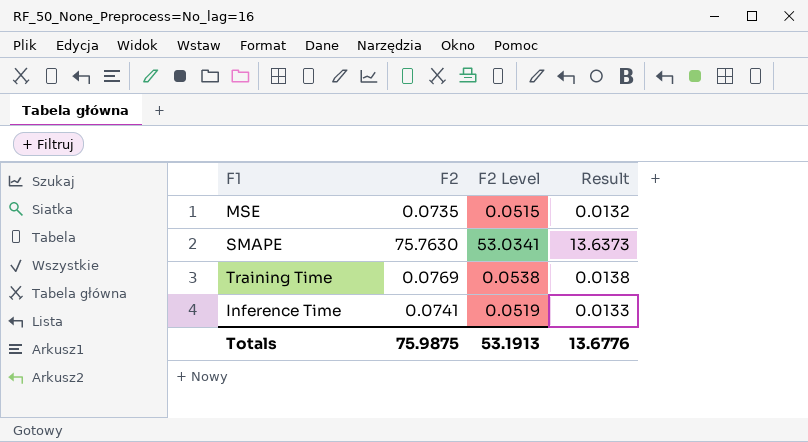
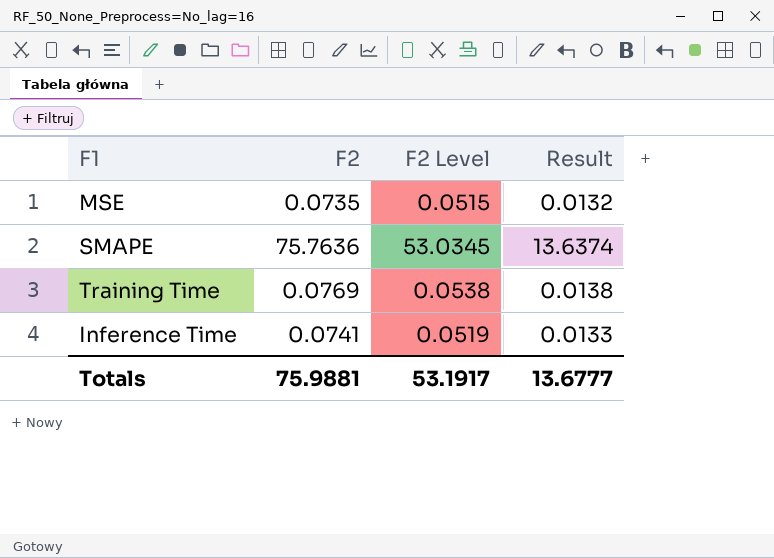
SMAPE | F2: 75.7630 -> 75.7636
SMAPE | F2 Level: 53.0341 -> 53.0345
SMAPE | Result: 13.6373 -> 13.6374
Totals | F2: 75.9875 -> 75.9881
Totals | F2 Level: 53.1913 -> 53.1917
Totals | Result: 13.6776 -> 13.6777

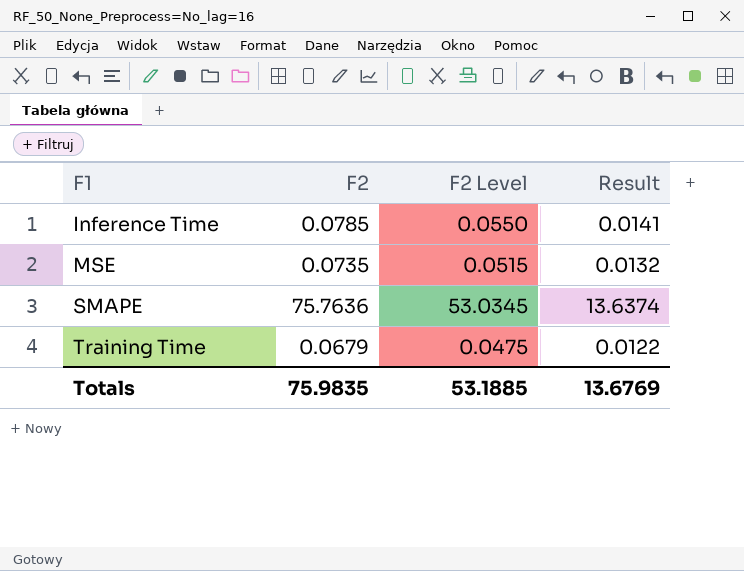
row order: none -> F1 ascending
Inference Time | F2: 0.0741 -> 0.0785
Inference Time | F2 Level: 0.0519 -> 0.0550
Inference Time | Result: 0.0133 -> 0.0141
Training Time | F2: 0.0769 -> 0.0679
Training Time | F2 Level: 0.0538 -> 0.0475
Training Time | Result: 0.0138 -> 0.0122
Totals | F2: 75.9881 -> 75.9835
Totals | F2 Level: 53.1917 -> 53.1885
Totals | Result: 13.6777 -> 13.6769

